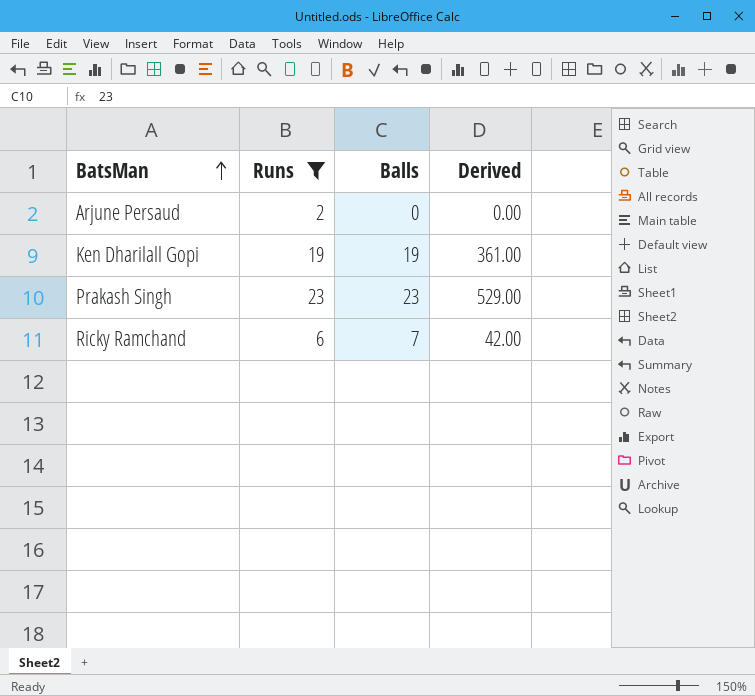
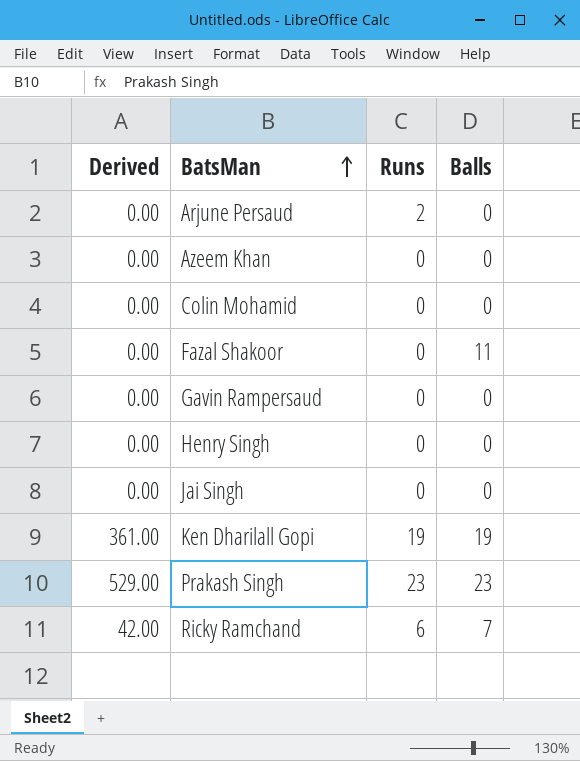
filter: Runs != 0 -> none
column Derived | position: 4 -> 1

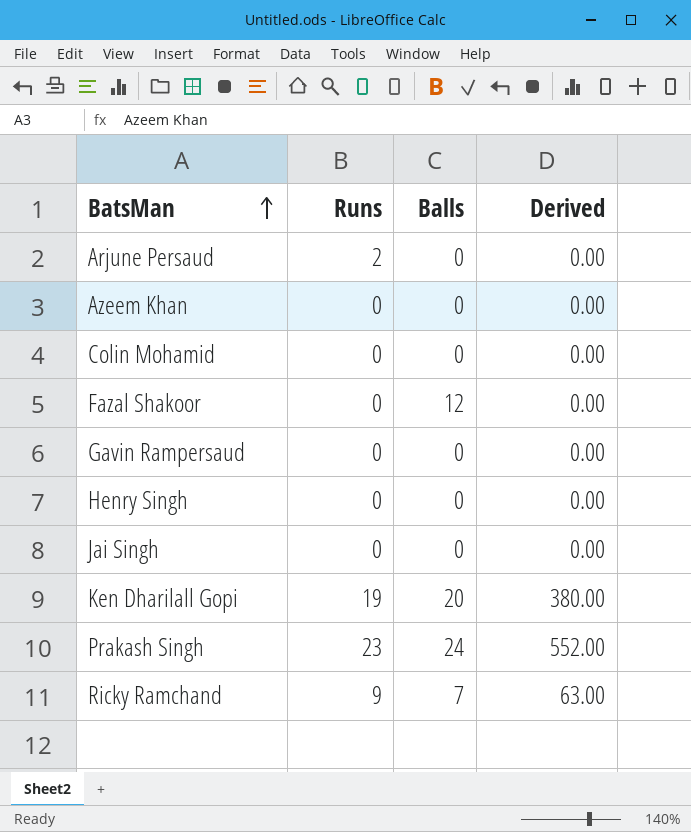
column Derived | position: 1 -> 4
Fazal Shakoor | Balls: 11 -> 12
Ken Dharilall Gopi | Balls: 19 -> 20
Ken Dharilall Gopi | Derived: 361.00 -> 380.00
Prakash Singh | Balls: 23 -> 24
Prakash Singh | Derived: 529.00 -> 552.00
Ricky Ramchand | Runs: 6 -> 9
Ricky Ramchand | Derived: 42.00 -> 63.00

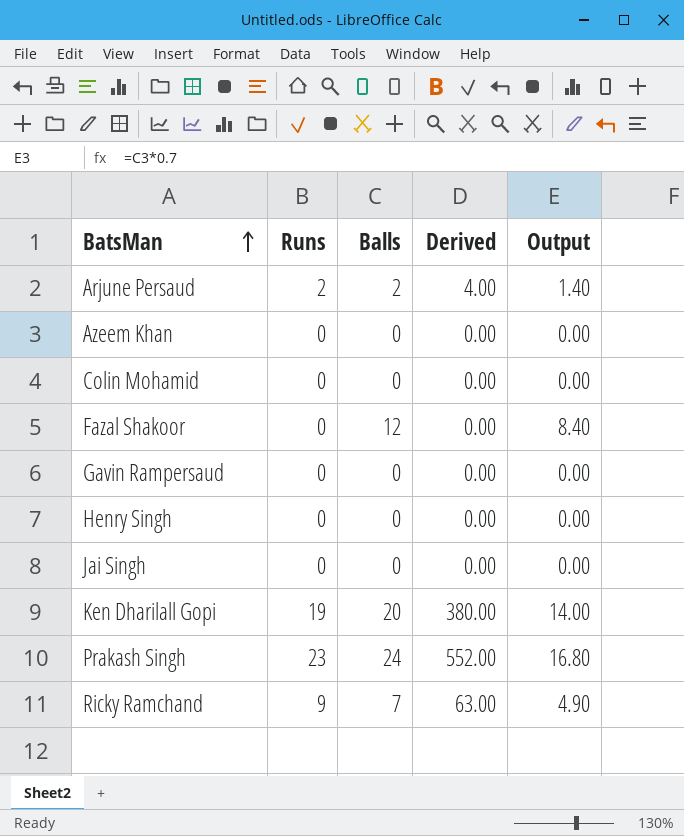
column Output | formula: none -> [Balls] * 0.7
Arjune Persaud | Balls: 0 -> 2
Arjune Persaud | Derived: 0.00 -> 4.00

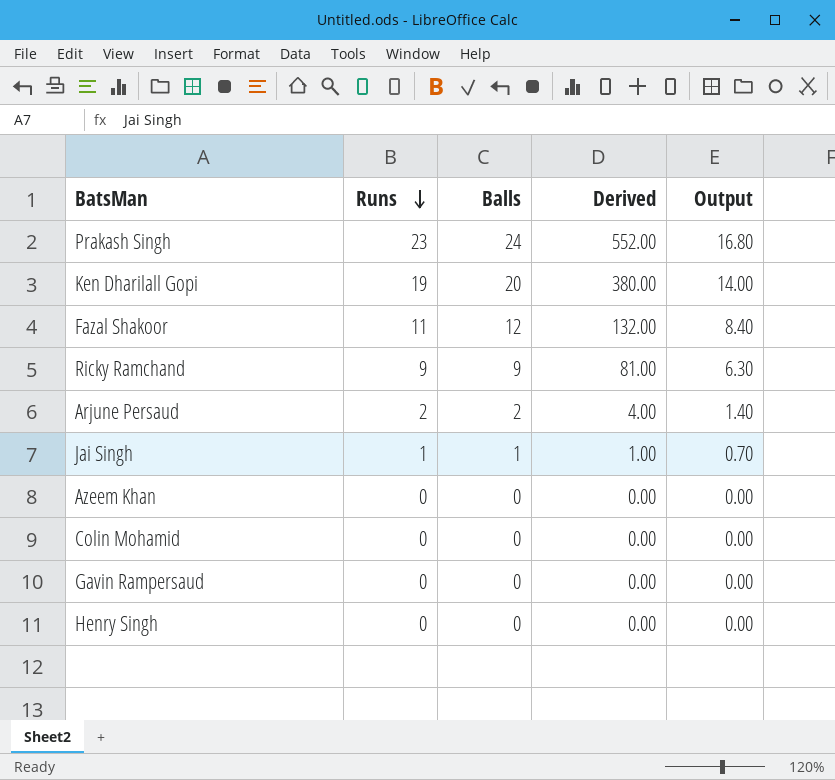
row order: BatsMan ascending -> Runs descending
Fazal Shakoor | Runs: 0 -> 11
Fazal Shakoor | Derived: 0.00 -> 132.00
Ricky Ramchand | Balls: 7 -> 9
Ricky Ramchand | Derived: 63.00 -> 81.00
Ricky Ramchand | Output: 4.90 -> 6.30
Jai Singh | Runs: 0 -> 1
Jai Singh | Balls: 0 -> 1
Jai Singh | Derived: 0.00 -> 1.00
Jai Singh | Output: 0.00 -> 0.70

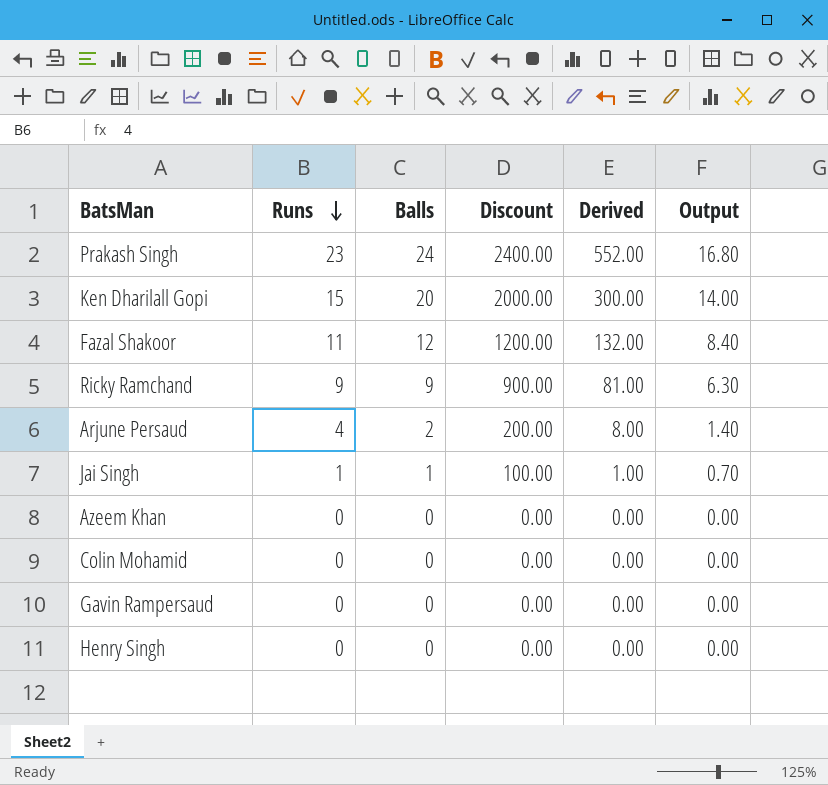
column Discount | formula: none -> [Balls] * 100
Ken Dharilall Gopi | Runs: 19 -> 15
Ken Dharilall Gopi | Derived: 380.00 -> 300.00
Arjune Persaud | Runs: 2 -> 4
Arjune Persaud | Derived: 4.00 -> 8.00

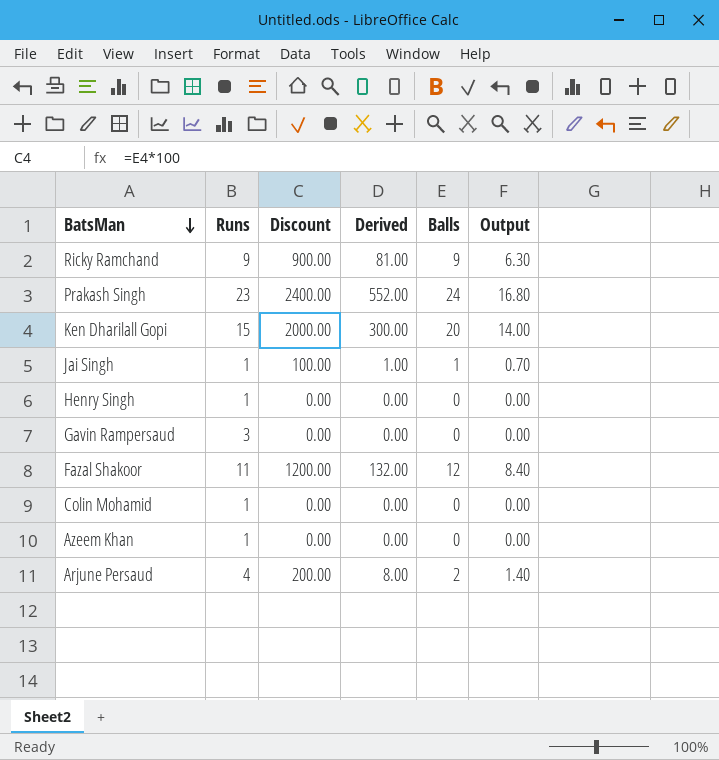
row order: Runs descending -> BatsMan descending
column Balls | position: 3 -> 5
Henry Singh | Runs: 0 -> 1
Gavin Rampersaud | Runs: 0 -> 3
Colin Mohamid | Runs: 0 -> 1
Azeem Khan | Runs: 0 -> 1

